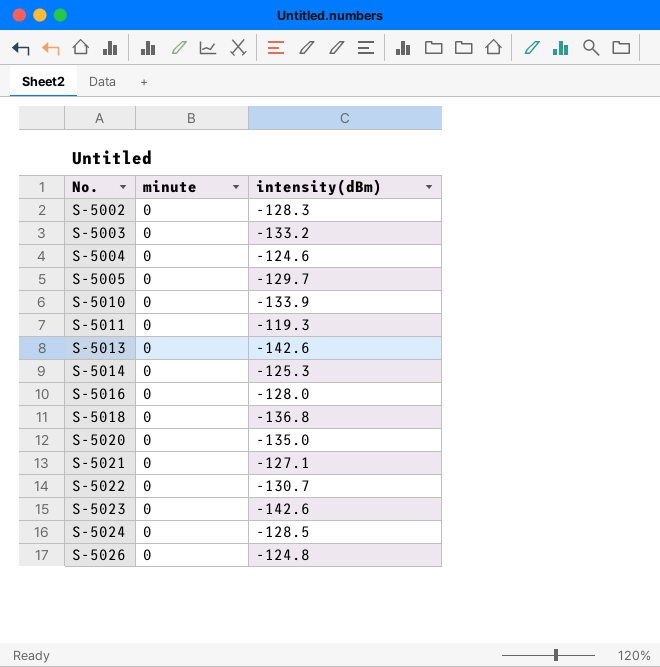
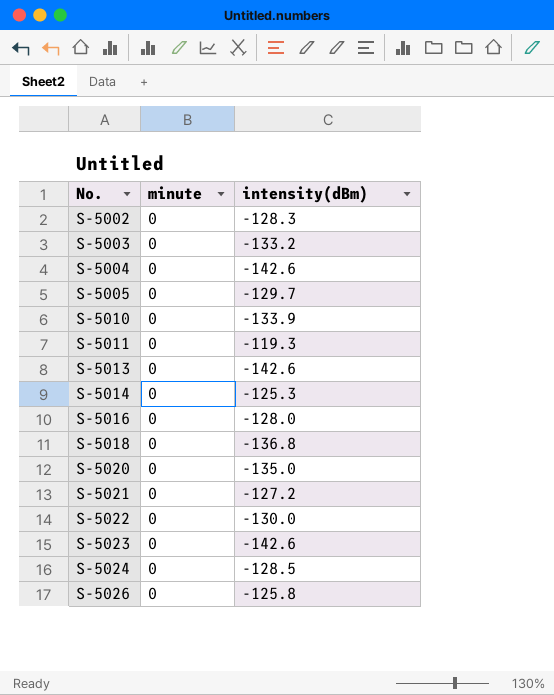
S-5004 | intensity(dBm): -124.6 -> -142.6
S-5021 | intensity(dBm): -127.1 -> -127.2
S-5022 | intensity(dBm): -130.7 -> -130.0
S-5026 | intensity(dBm): -124.8 -> -125.8

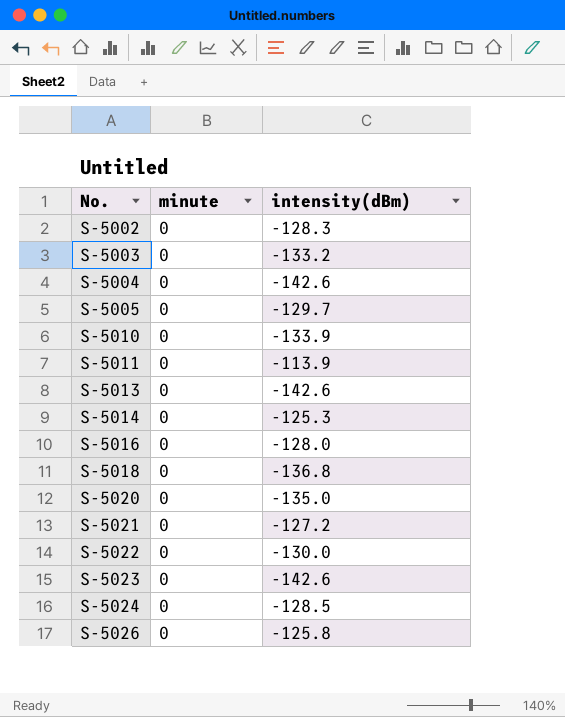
S-5011 | intensity(dBm): -119.3 -> -113.9

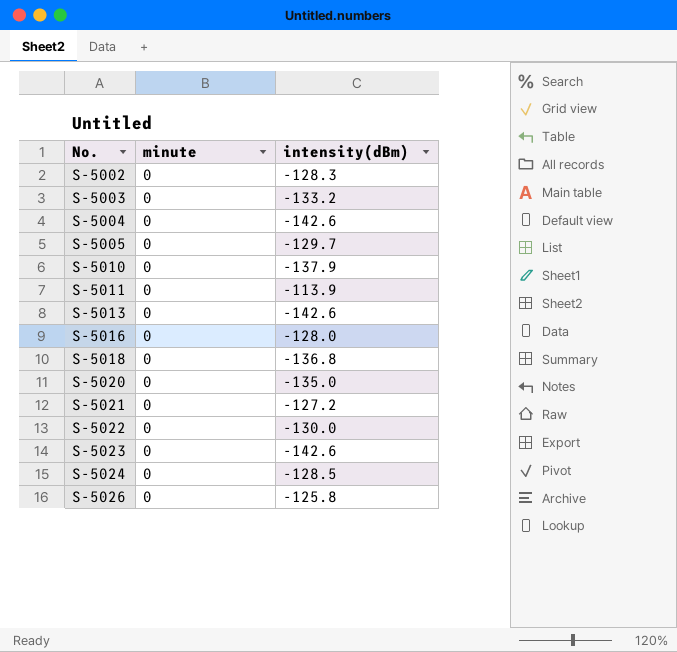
row S-5014: 0 | -125.3 -> none
S-5010 | intensity(dBm): -133.9 -> -137.9

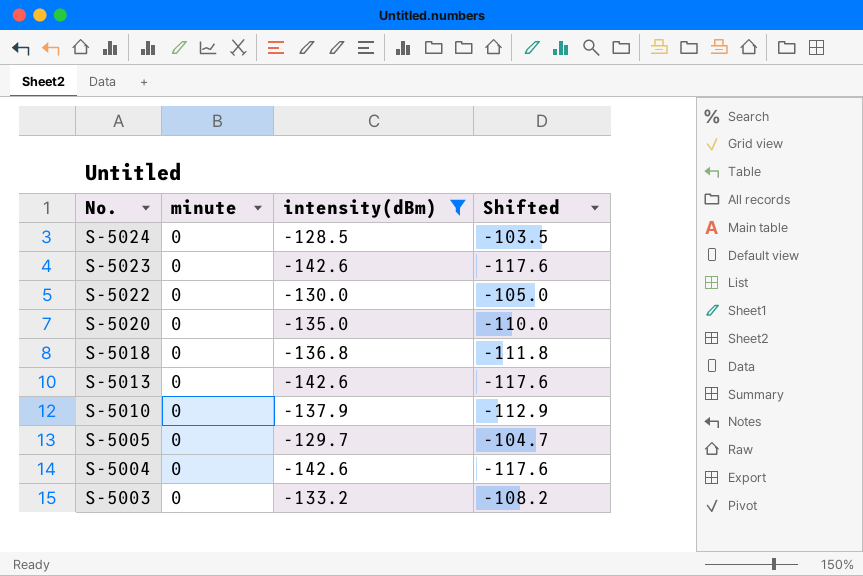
filter: none -> intensity(dBm) <= -128.5
row order: No. ascending -> No. descending
column Shifted | formula: none -> [intensity(dBm)] + 25

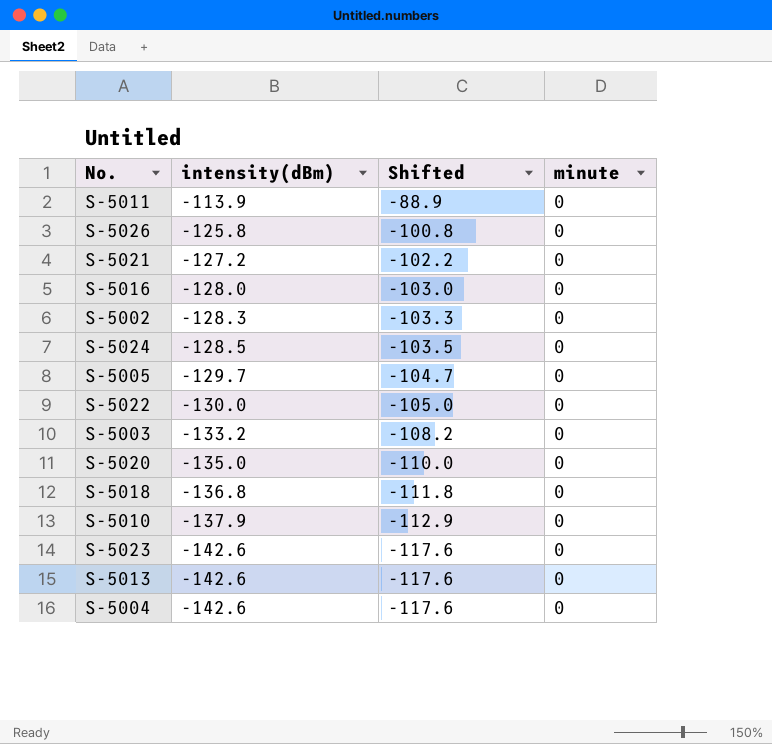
filter: intensity(dBm) <= -128.5 -> none
row order: No. descending -> intensity(dBm) descending
column minute | position: 2 -> 4

